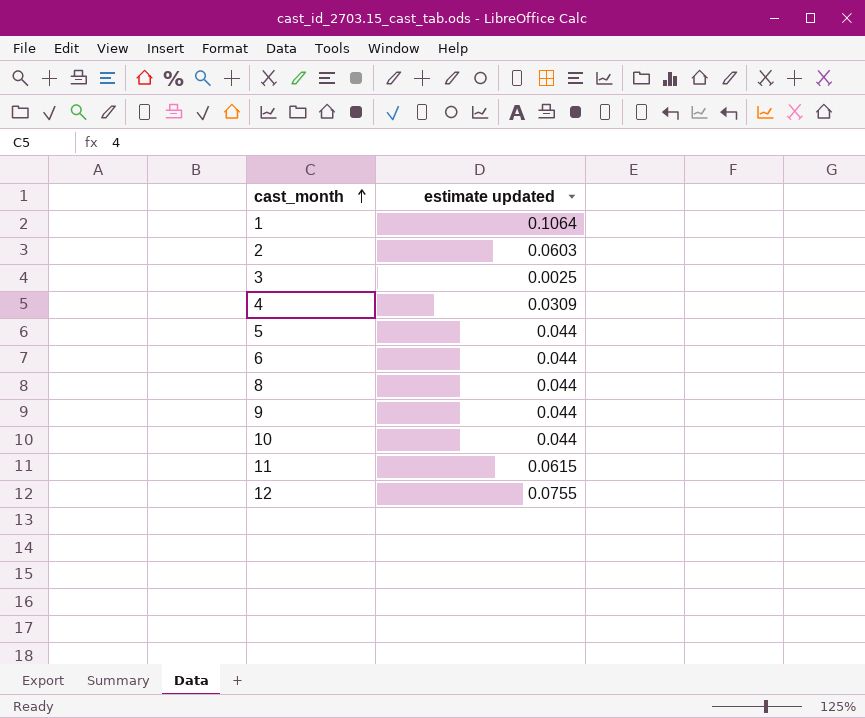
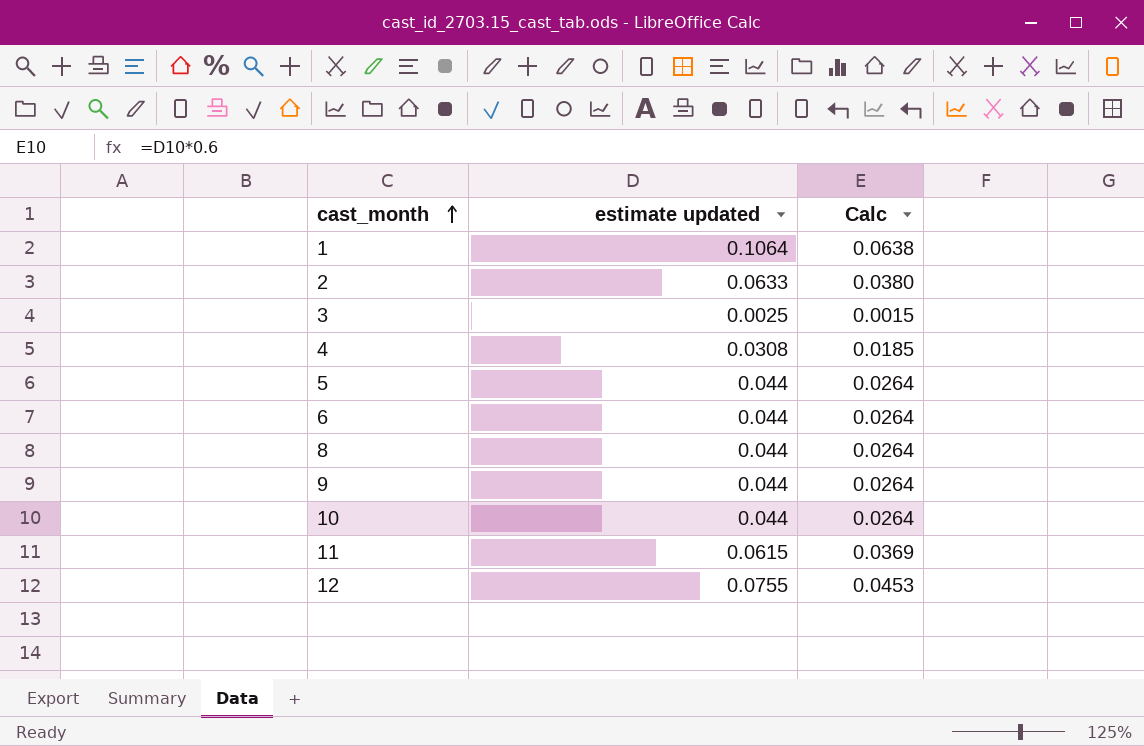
column Calc | formula: none -> [estimate updated] * 0.6
2 | estimate updated: 0.0603 -> 0.0633
4 | estimate updated: 0.0309 -> 0.0308

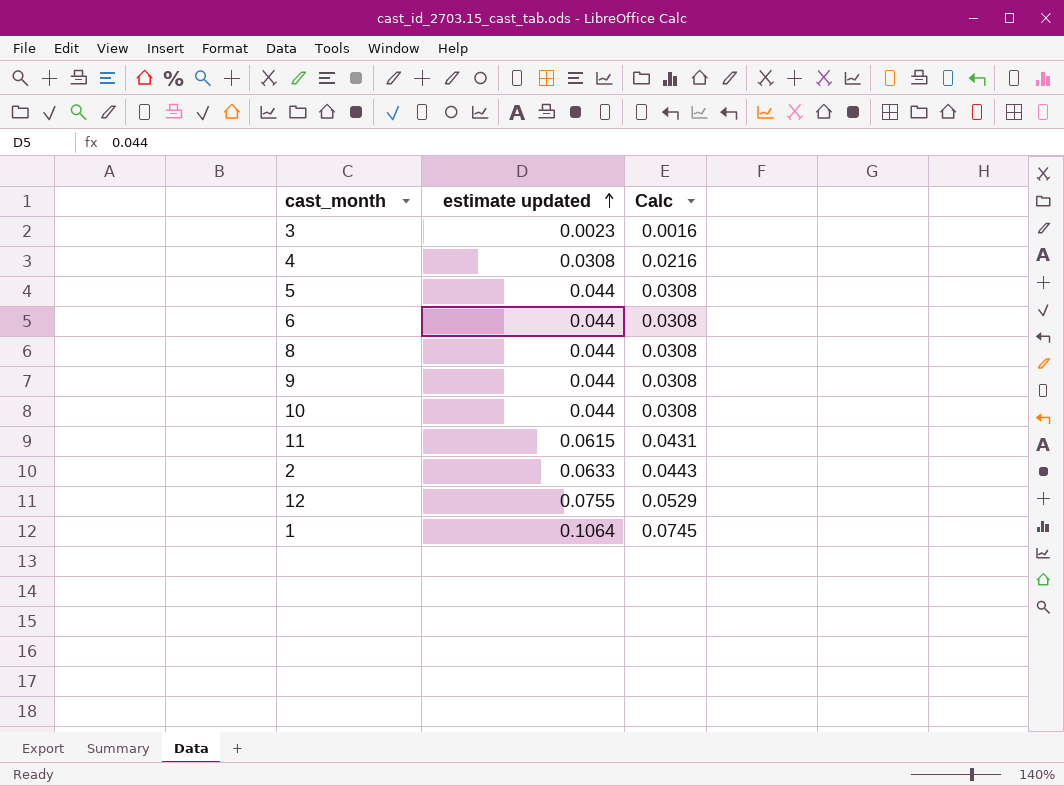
row order: cast_month ascending -> estimate updated ascending
column Calc | formula: [estimate updated] * 0.6 -> [estimate updated] * 0.7
3 | estimate updated: 0.0025 -> 0.0023

